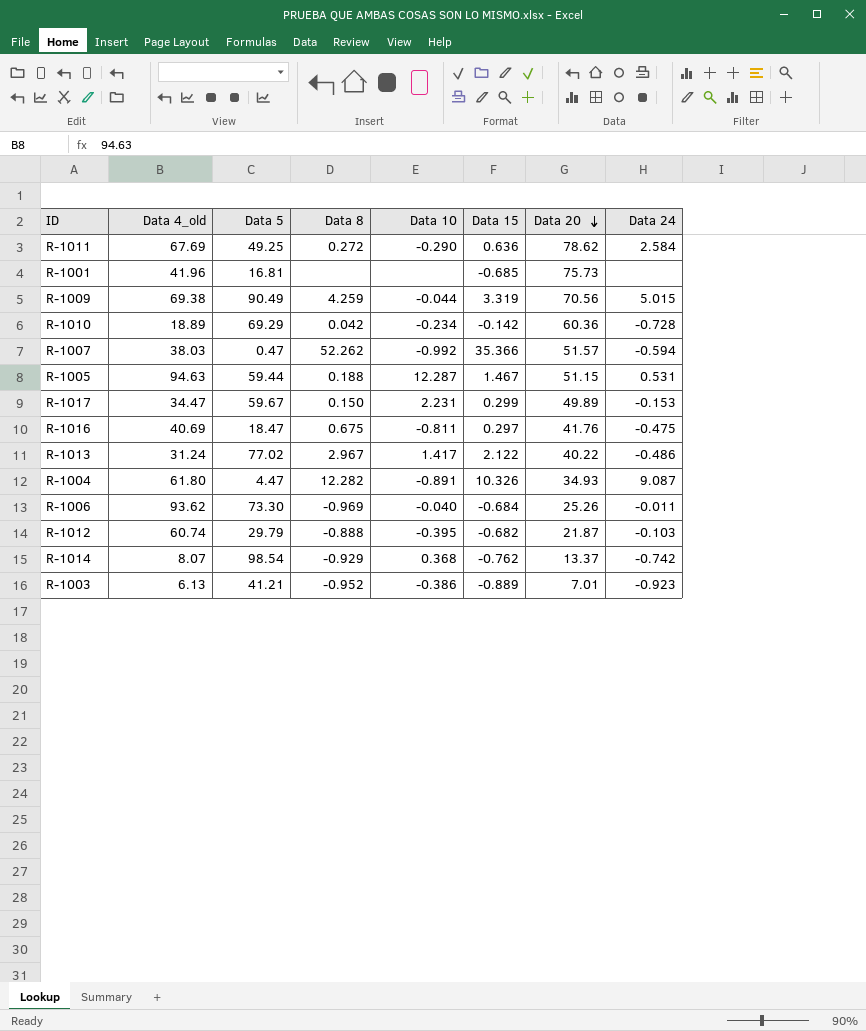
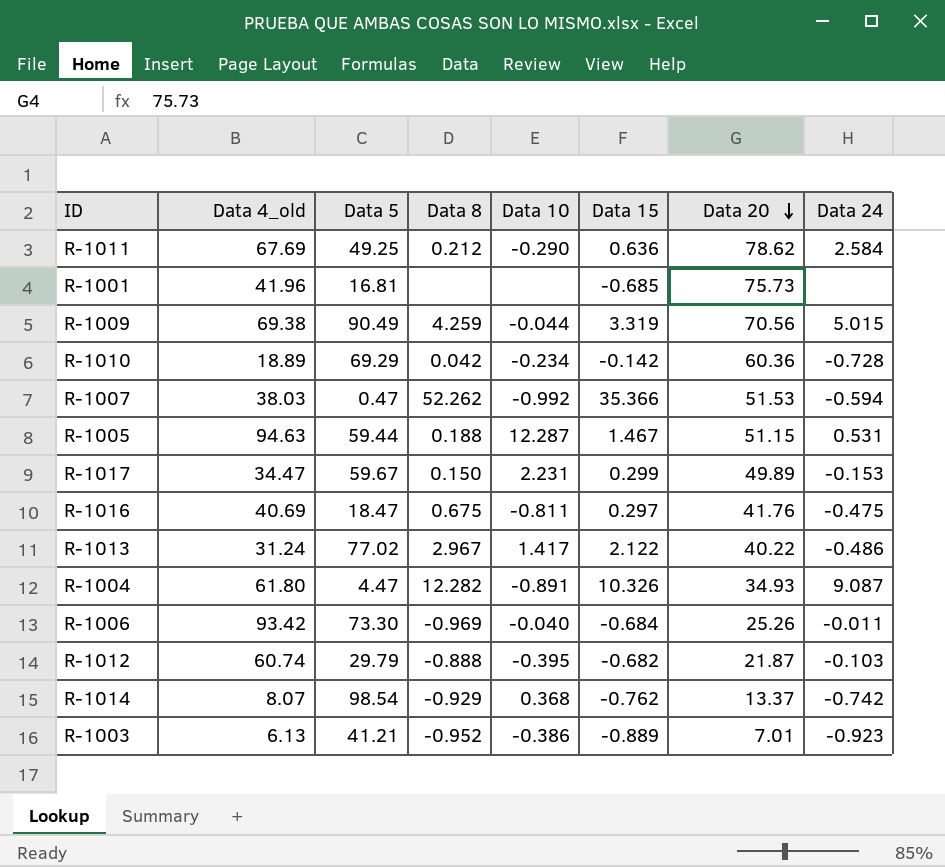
R-1011 | Data 8: 0.272 -> 0.212
R-1007 | Data 20: 51.57 -> 51.53
R-1006 | Data 4_old: 93.62 -> 93.42

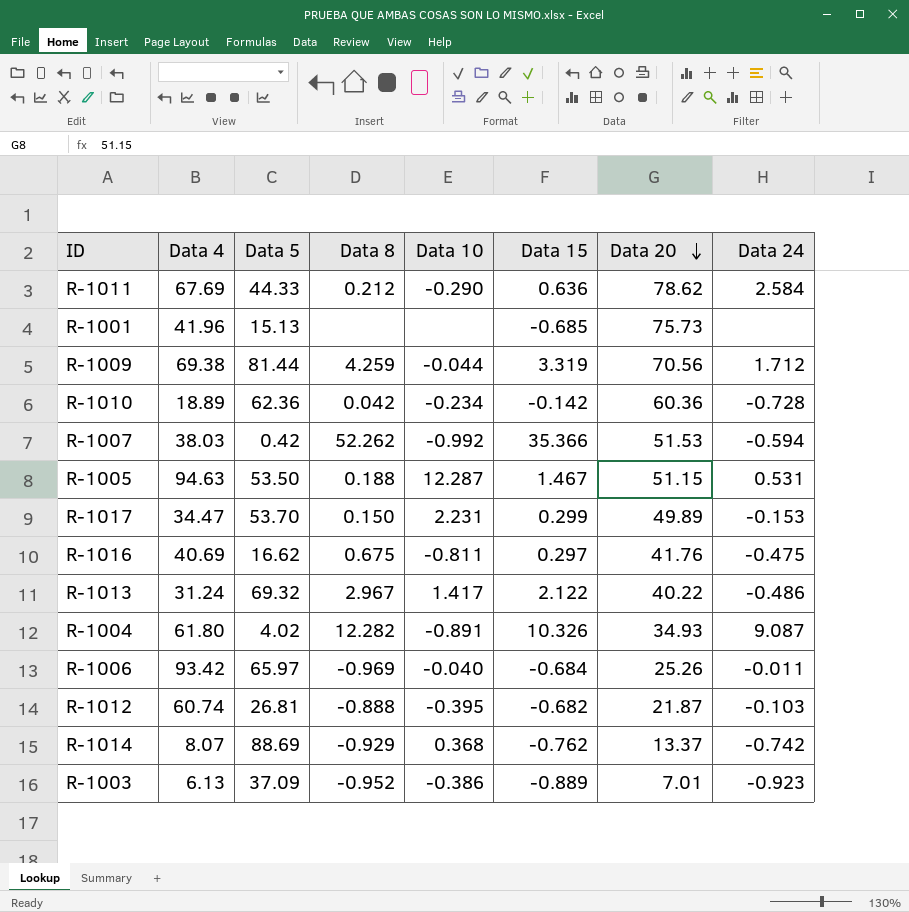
column name: Data 4_old -> Data 4
R-1011 | Data 5: 49.25 -> 44.33
R-1001 | Data 5: 16.81 -> 15.13
R-1009 | Data 5: 90.49 -> 81.44
R-1009 | Data 24: 5.015 -> 1.712
R-1010 | Data 5: 69.29 -> 62.36
R-1007 | Data 5: 0.47 -> 0.42
R-1005 | Data 5: 59.44 -> 53.50
R-1017 | Data 5: 59.67 -> 53.70
R-1016 | Data 5: 18.47 -> 16.62
R-1013 | Data 5: 77.02 -> 69.32
R-1004 | Data 5: 4.47 -> 4.02
R-1006 | Data 5: 73.30 -> 65.97
R-1012 | Data 5: 29.79 -> 26.81
R-1014 | Data 5: 98.54 -> 88.69
R-1003 | Data 5: 41.21 -> 37.09

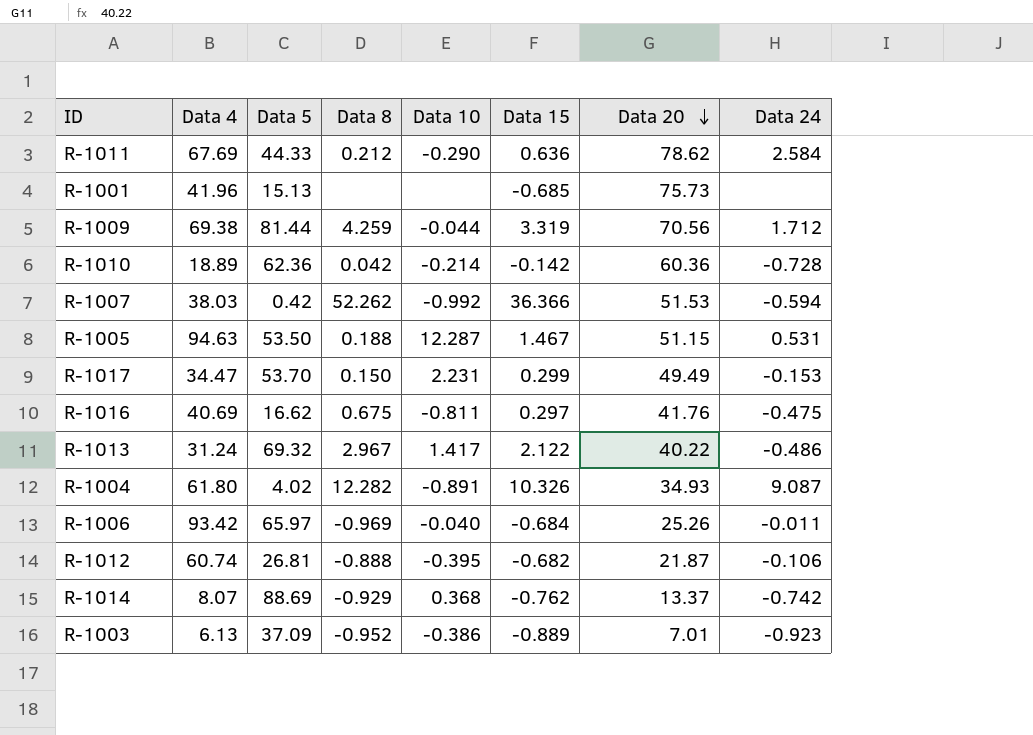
R-1010 | Data 10: -0.234 -> -0.214
R-1007 | Data 15: 35.366 -> 36.366
R-1017 | Data 20: 49.89 -> 49.49
R-1012 | Data 24: -0.103 -> -0.106

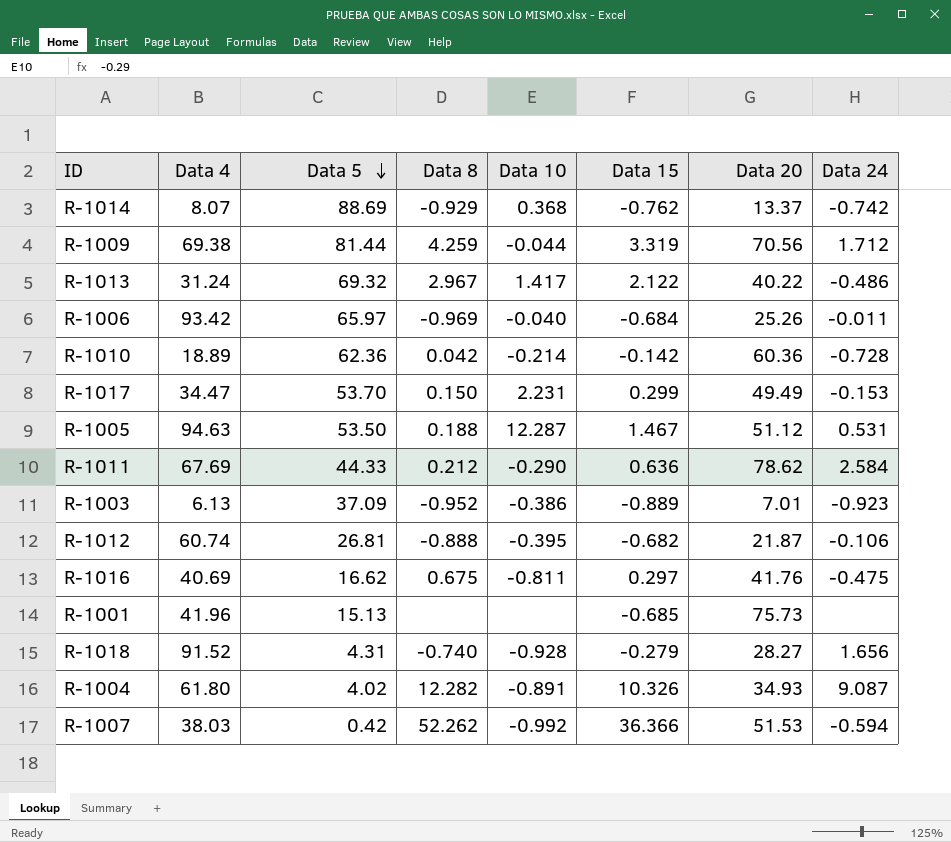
row order: Data 20 descending -> Data 5 descending
R-1005 | Data 20: 51.15 -> 51.12
row R-1018: none -> 91.52 | 4.31 | -0.740 | -0.928 | -0.279 | 28.27 | 1.656

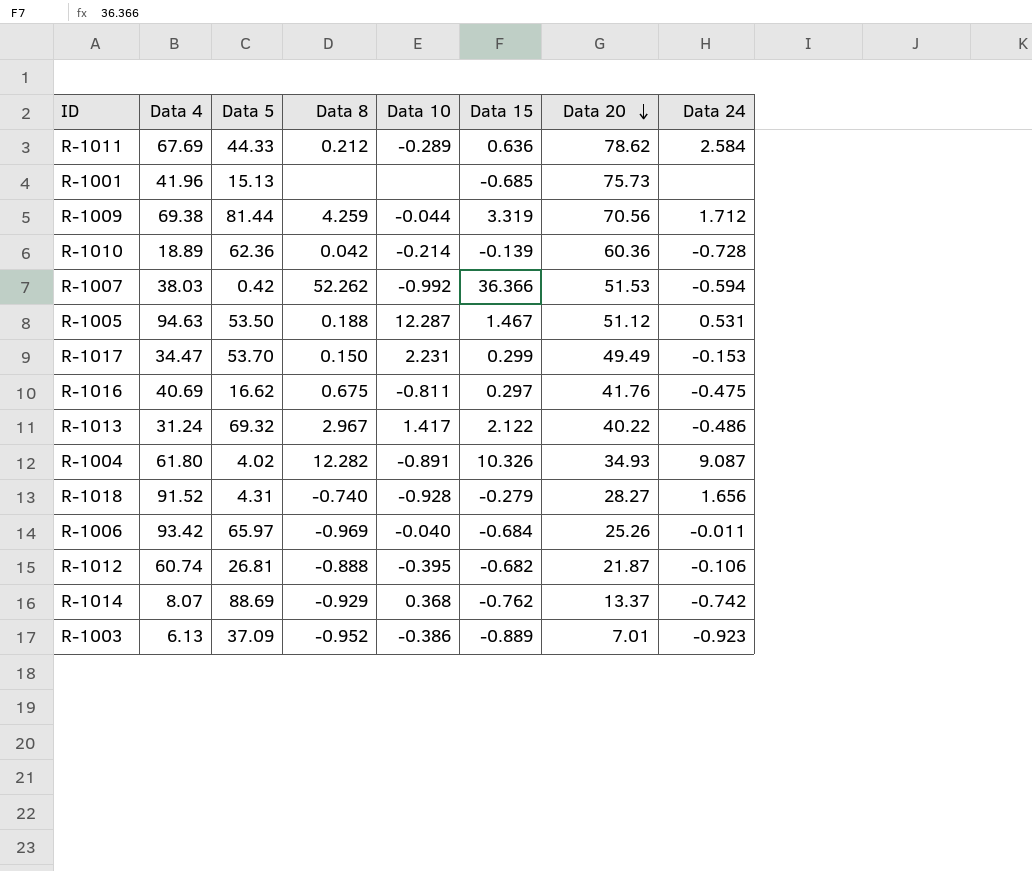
row order: Data 5 descending -> Data 20 descending
R-1011 | Data 10: -0.290 -> -0.289
R-1010 | Data 15: -0.142 -> -0.139

